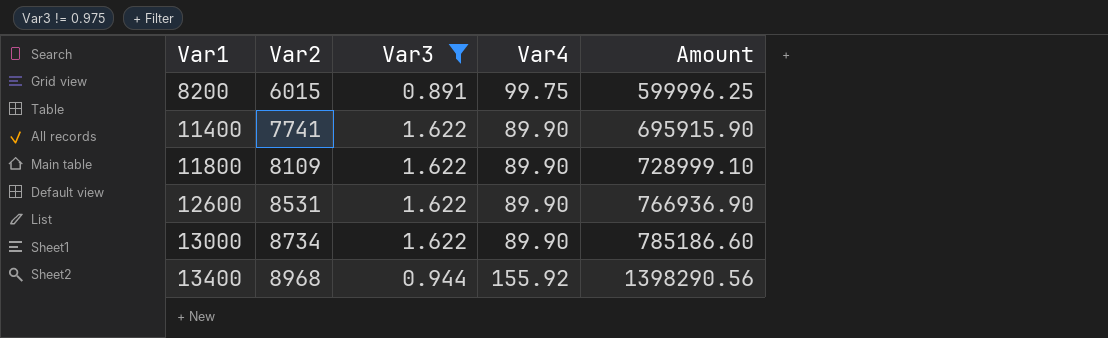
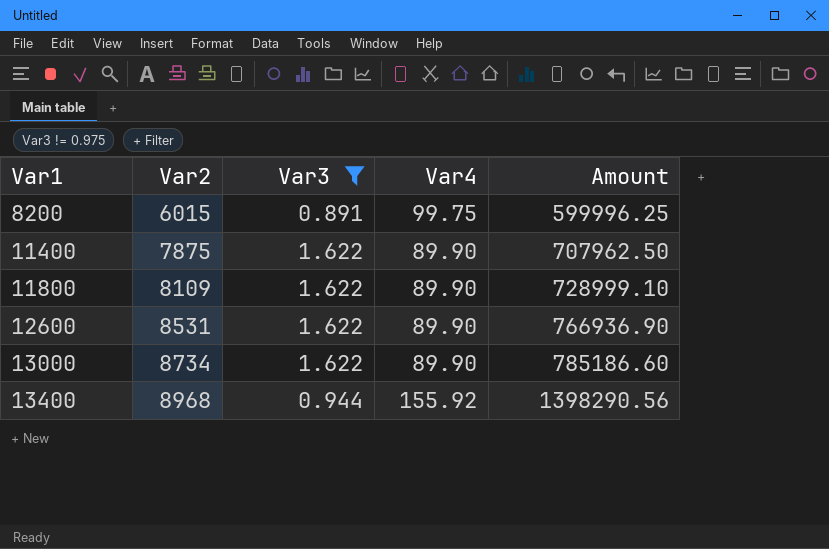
11400 | Var2: 7741 -> 7875
11400 | Amount: 695915.90 -> 707962.50

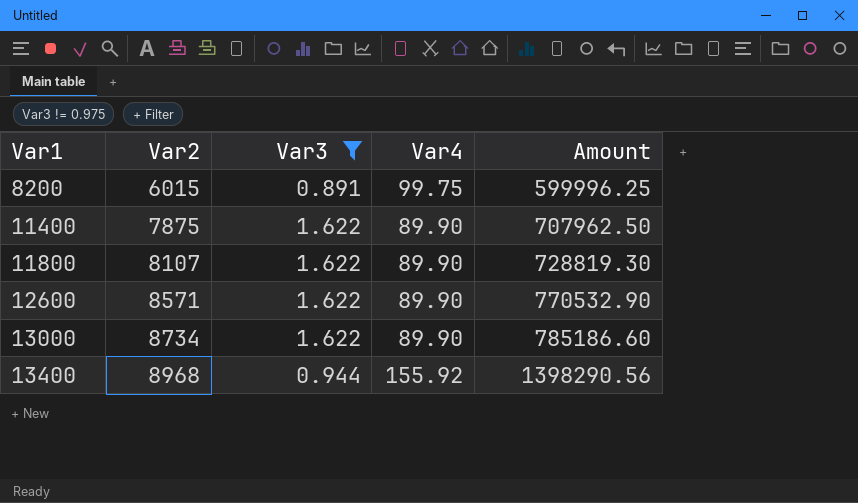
11800 | Var2: 8109 -> 8107
11800 | Amount: 728999.10 -> 728819.30
12600 | Var2: 8531 -> 8571
12600 | Amount: 766936.90 -> 770532.90

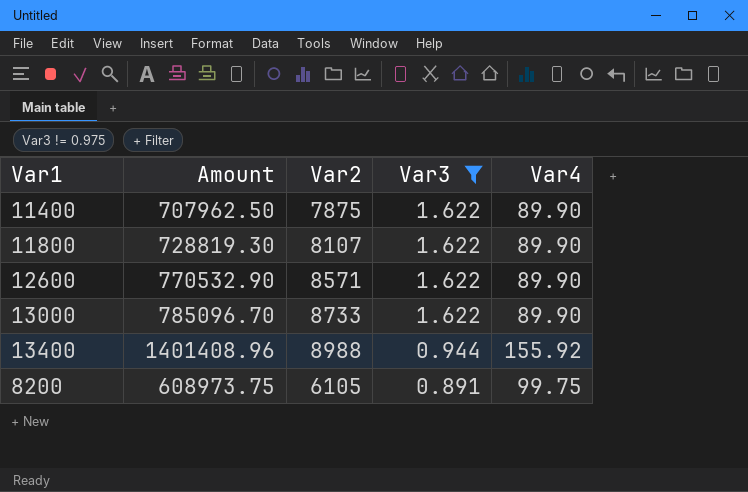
row order: Var1 ascending -> Var3 descending
column Amount | position: 5 -> 2
13000 | Amount: 785186.60 -> 785096.70
13000 | Var2: 8734 -> 8733
13400 | Amount: 1398290.56 -> 1401408.96
13400 | Var2: 8968 -> 8988
8200 | Amount: 599996.25 -> 608973.75
8200 | Var2: 6015 -> 6105

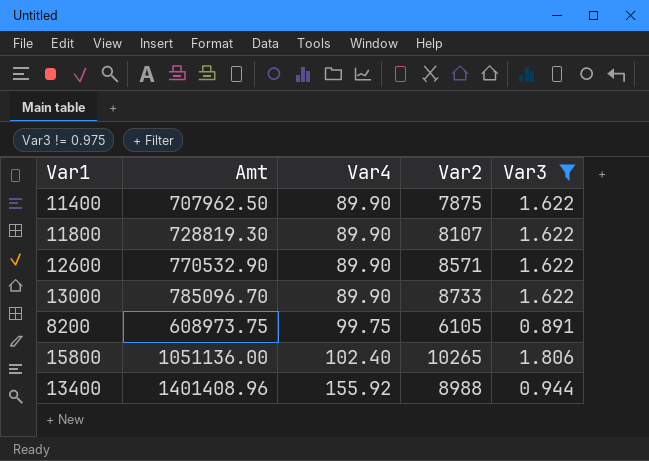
row order: Var3 descending -> Var4 ascending
column name: Amount -> Amt
column Var4 | position: 5 -> 3
row 15800: none -> 1051136.00 | 102.40 | 10265 | 1.806

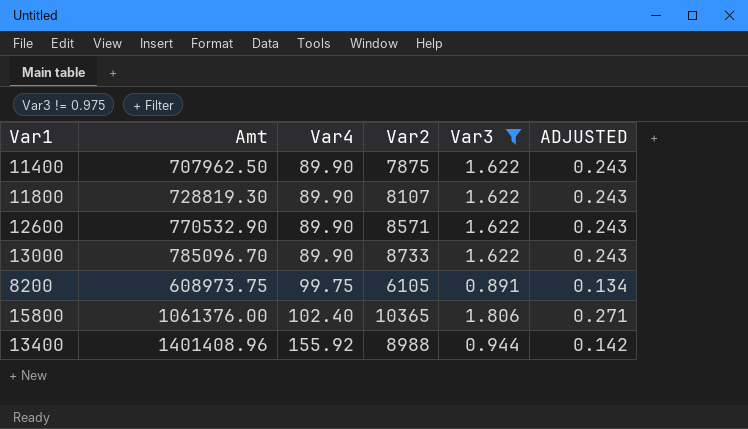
column ADJUSTED | formula: none -> [Var3] * 0.15
15800 | Amt: 1051136.00 -> 1061376.00
15800 | Var2: 10265 -> 10365

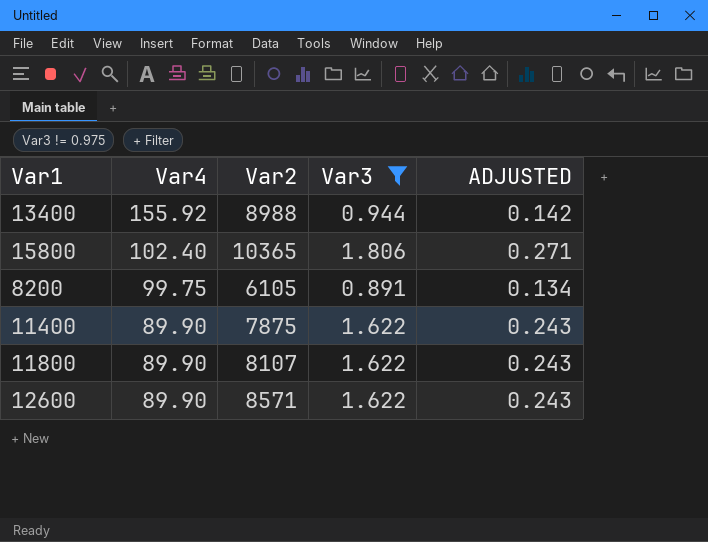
row order: Var4 ascending -> Var4 descending
column Amt | formula: [Var4] * [Var2] -> none
row 13000: 785096.70 | 89.90 | 8733 | 1.622 | 0.243 -> none

